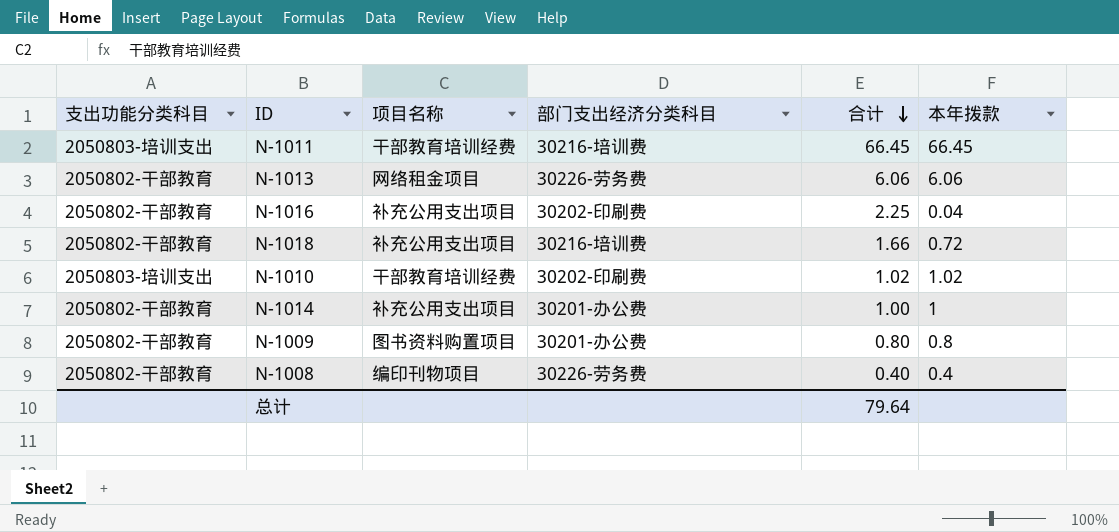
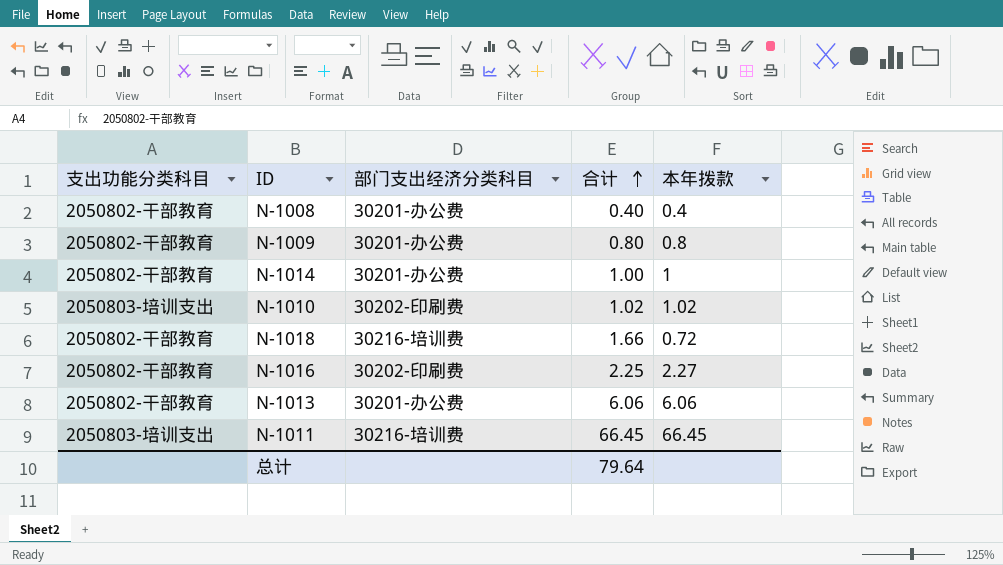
row order: 合计 descending -> 合计 ascending
column 项目名称 | position: 3 -> none
N-1008 | 部门支出经济分类科目: 30226-劳务费 -> 30201-办公费
N-1016 | 本年拨款: 0.04 -> 2.27
N-1013 | 部门支出经济分类科目: 30226-劳务费 -> 30201-办公费

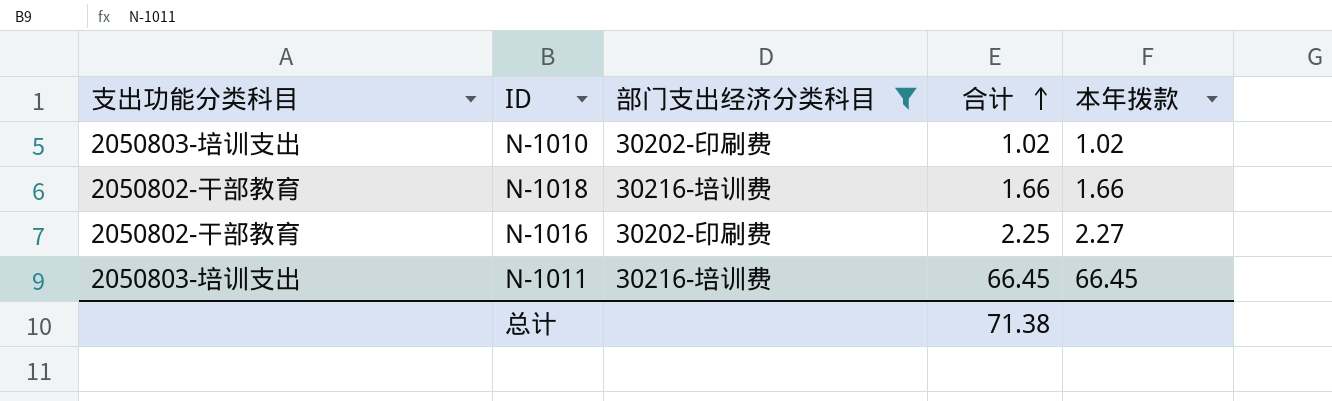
filter: none -> 部门支出经济分类科目 != 30201-办公费
N-1018 | 本年拨款: 0.72 -> 1.66
总计 | 合计: 79.64 -> 71.38

